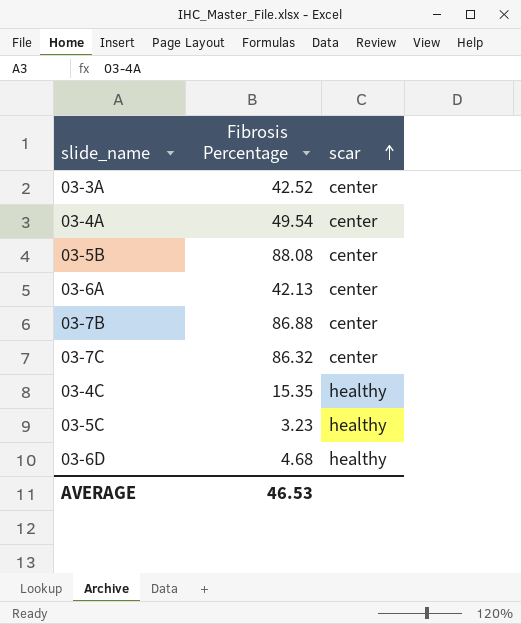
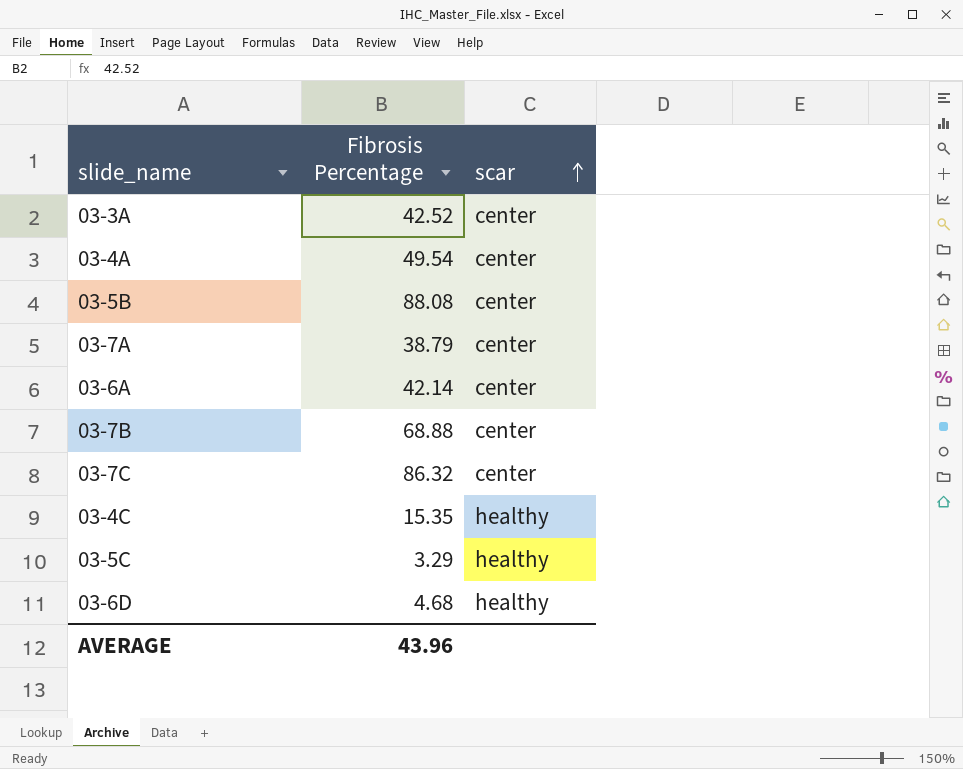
row 03-7A: none -> 38.79 | center
03-6A | Fibrosis Percentage: 42.13 -> 42.14
03-7B | Fibrosis Percentage: 86.88 -> 68.88
03-5C | Fibrosis Percentage: 3.23 -> 3.29
AVERAGE | Fibrosis Percentage: 46.53 -> 43.96

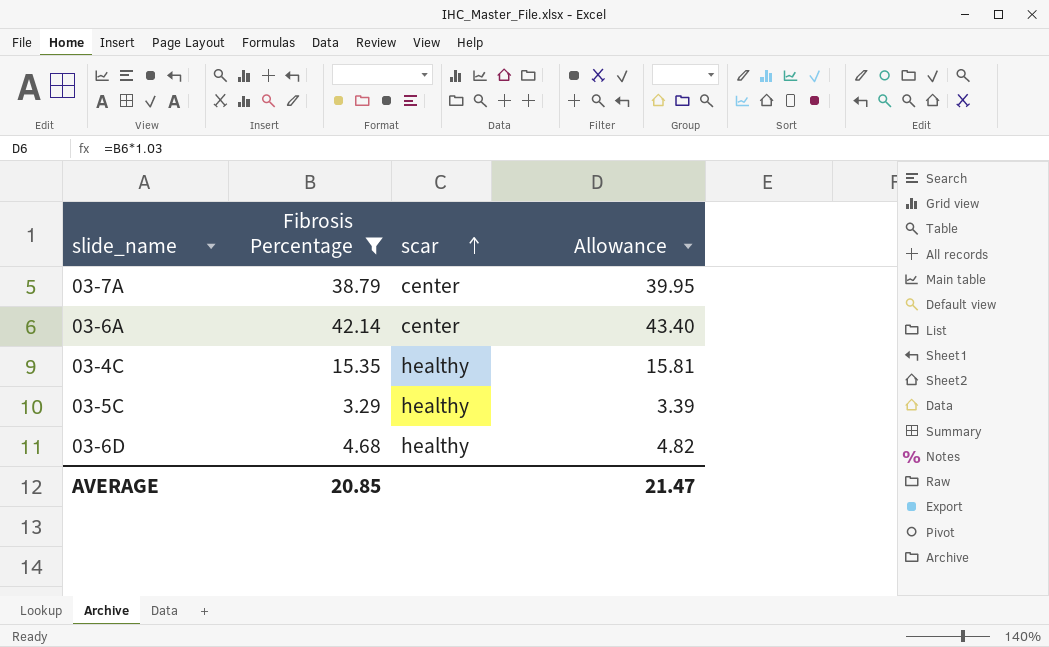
filter: none -> Fibrosis Percentage <= 42.14
column Allowance | formula: none -> [Fibrosis Percentage] * 1.03
AVERAGE | Fibrosis Percentage: 43.96 -> 20.85

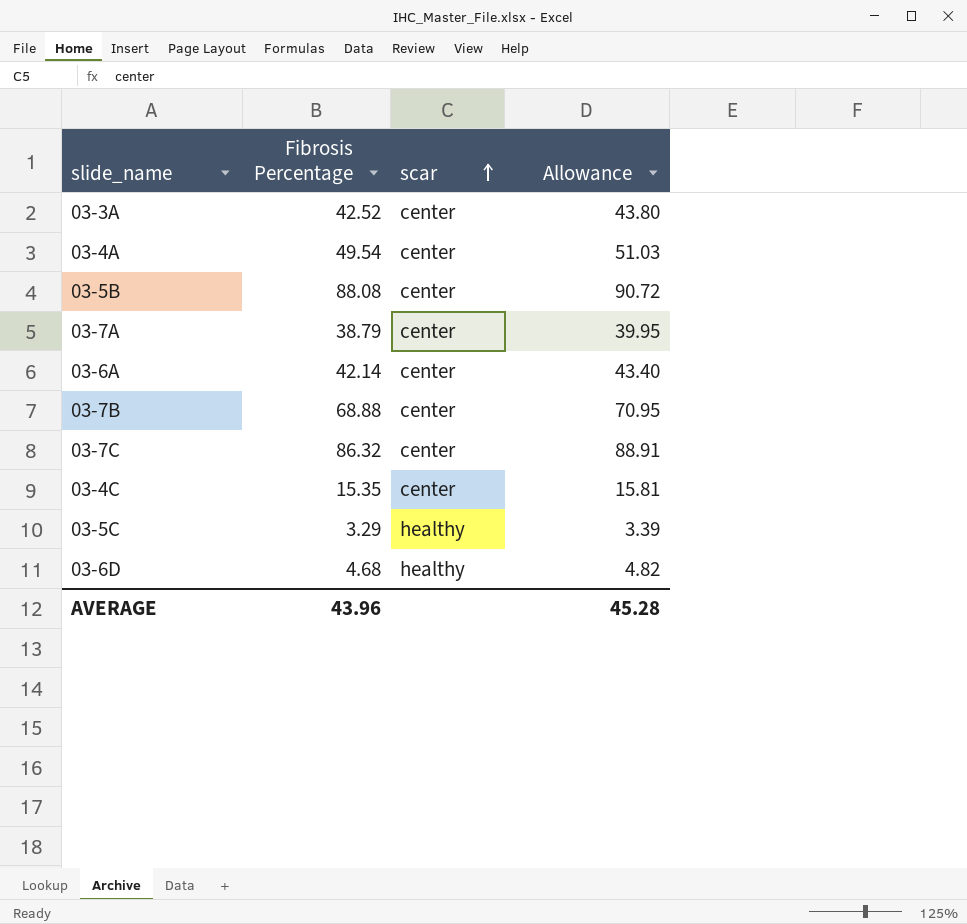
filter: Fibrosis Percentage <= 42.14 -> none
03-4C | scar: healthy -> center
AVERAGE | Fibrosis Percentage: 20.85 -> 43.96
AVERAGE | Allowance: 21.47 -> 45.28

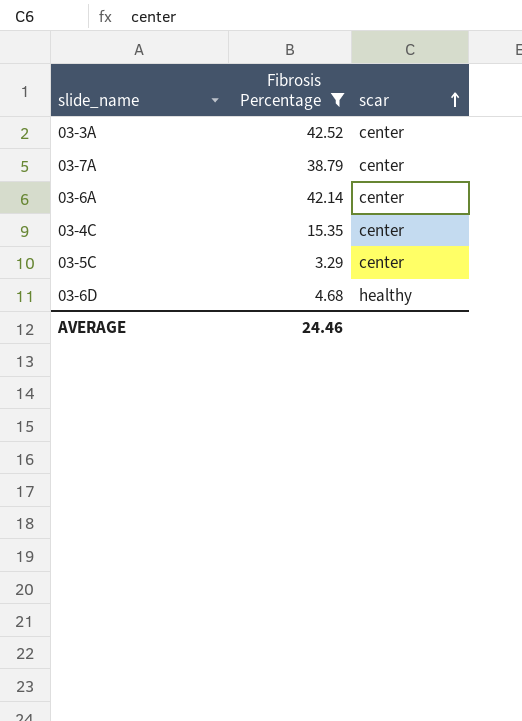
filter: none -> Fibrosis Percentage <= 42.52
column Allowance | formula: [Fibrosis Percentage] * 1.03 -> none
03-5C | scar: healthy -> center
AVERAGE | Fibrosis Percentage: 43.96 -> 24.46

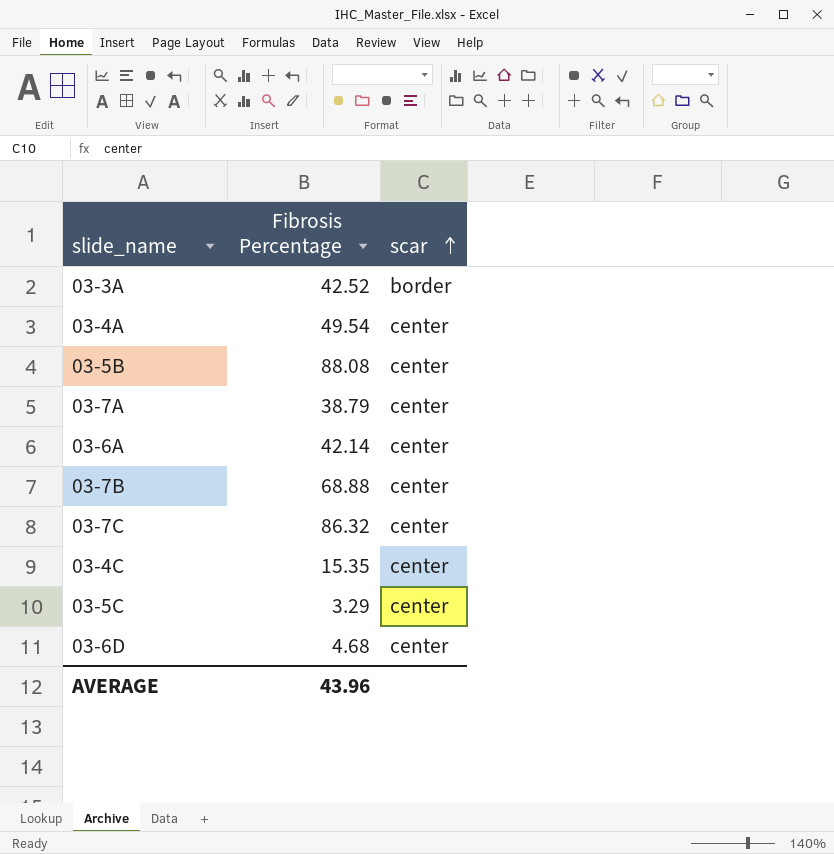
filter: Fibrosis Percentage <= 42.52 -> none
03-3A | scar: center -> border
03-6D | scar: healthy -> center
AVERAGE | Fibrosis Percentage: 24.46 -> 43.96

